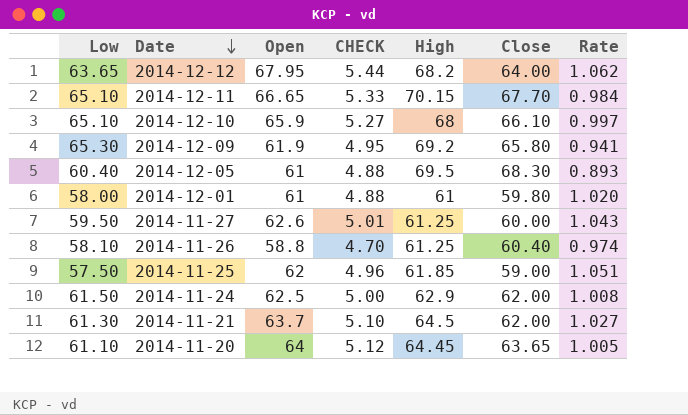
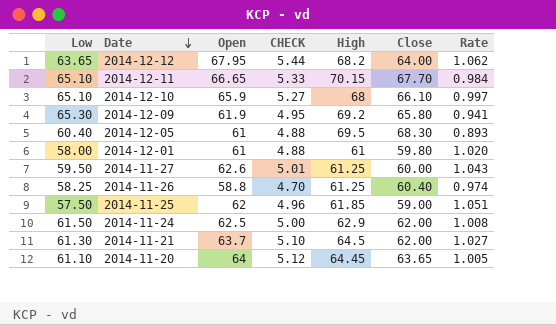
2014-11-26 | Low: 58.10 -> 58.25

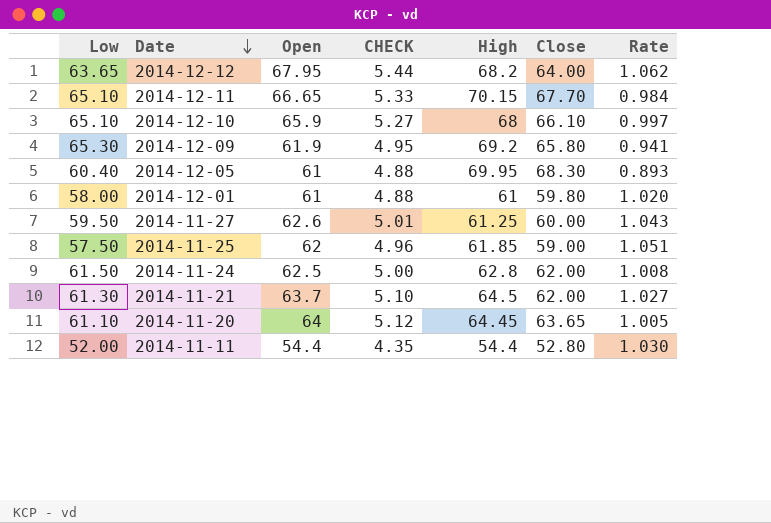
row 2014-11-26: 58.25 | 58.8 | 4.70 | 61.25 | 60.40 | 0.974 -> none
2014-12-05 | High: 69.5 -> 69.95
2014-11-24 | High: 62.9 -> 62.8
row 2014-11-11: none -> 52.00 | 54.4 | 4.35 | 54.4 | 52.80 | 1.030

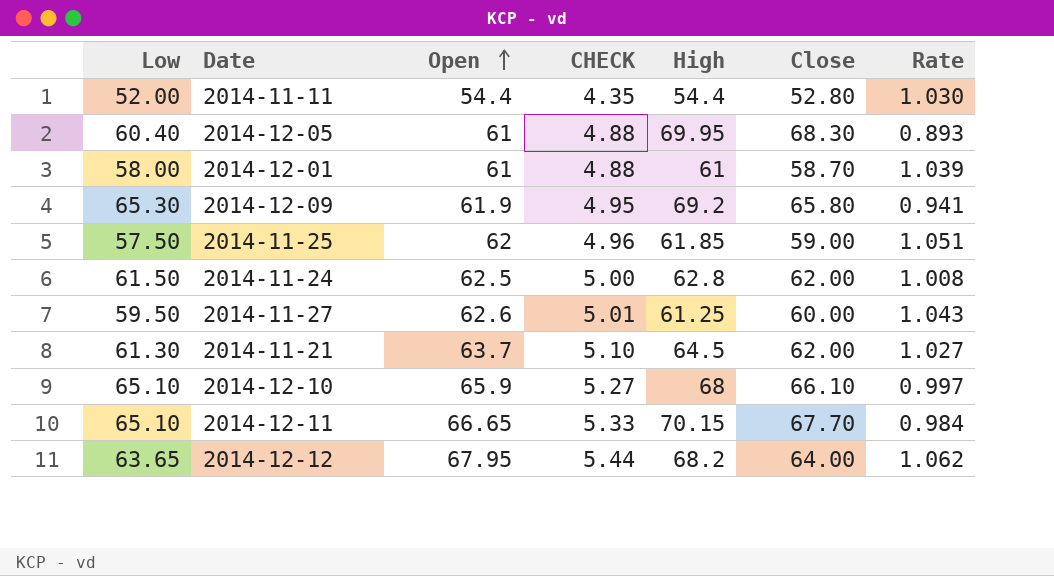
row order: Date descending -> Open ascending
row 2014-11-20: 61.10 | 64 | 5.12 | 64.45 | 63.65 | 1.005 -> none
2014-12-01 | Close: 59.80 -> 58.70
2014-12-01 | Rate: 1.020 -> 1.039

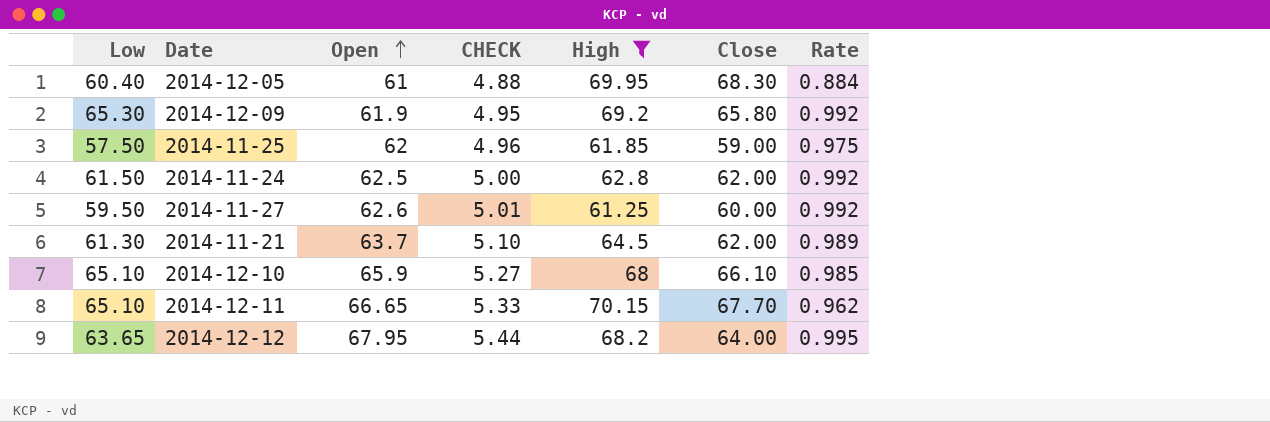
filter: none -> High >= 61.25
column Rate | formula: [Open] / [Close] -> [Low] / [Close]

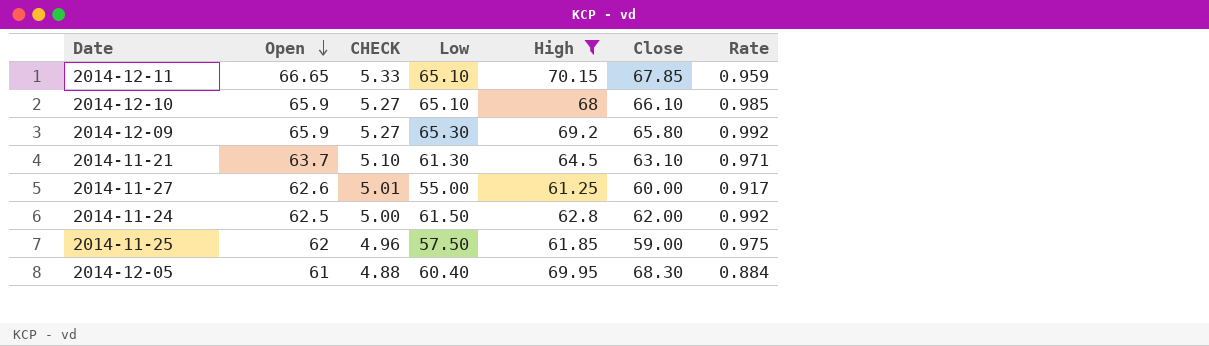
row order: Open ascending -> Open descending
column Low | position: 1 -> 4
row 2014-12-12: 63.65 | 67.95 | 5.44 | 68.2 | 64.00 | 0.995 -> none
2014-12-11 | Close: 67.70 -> 67.85
2014-12-11 | Rate: 0.962 -> 0.959
2014-12-09 | Open: 61.9 -> 65.9
2014-12-09 | CHECK: 4.95 -> 5.27
2014-11-21 | Close: 62.00 -> 63.10
2014-11-21 | Rate: 0.989 -> 0.971
2014-11-27 | Low: 59.50 -> 55.00
2014-11-27 | Rate: 0.992 -> 0.917

